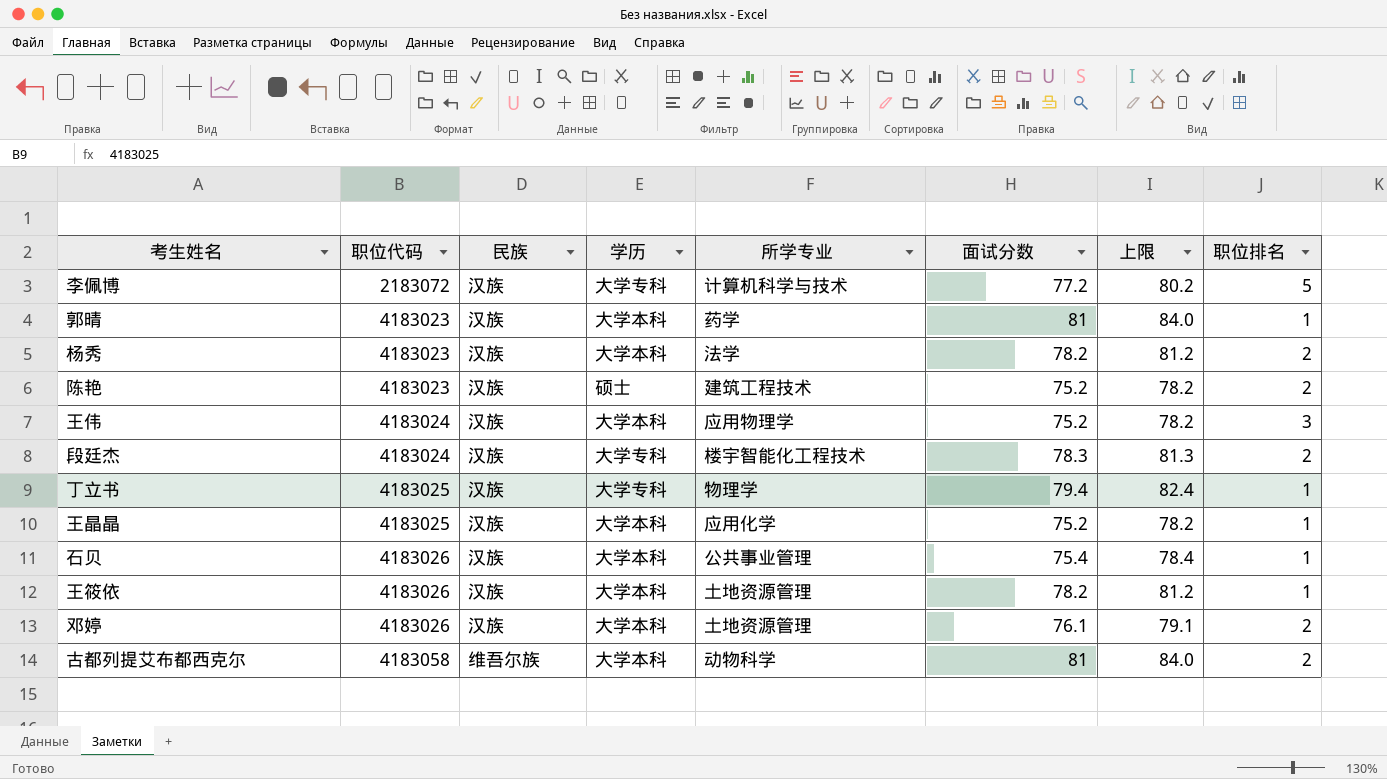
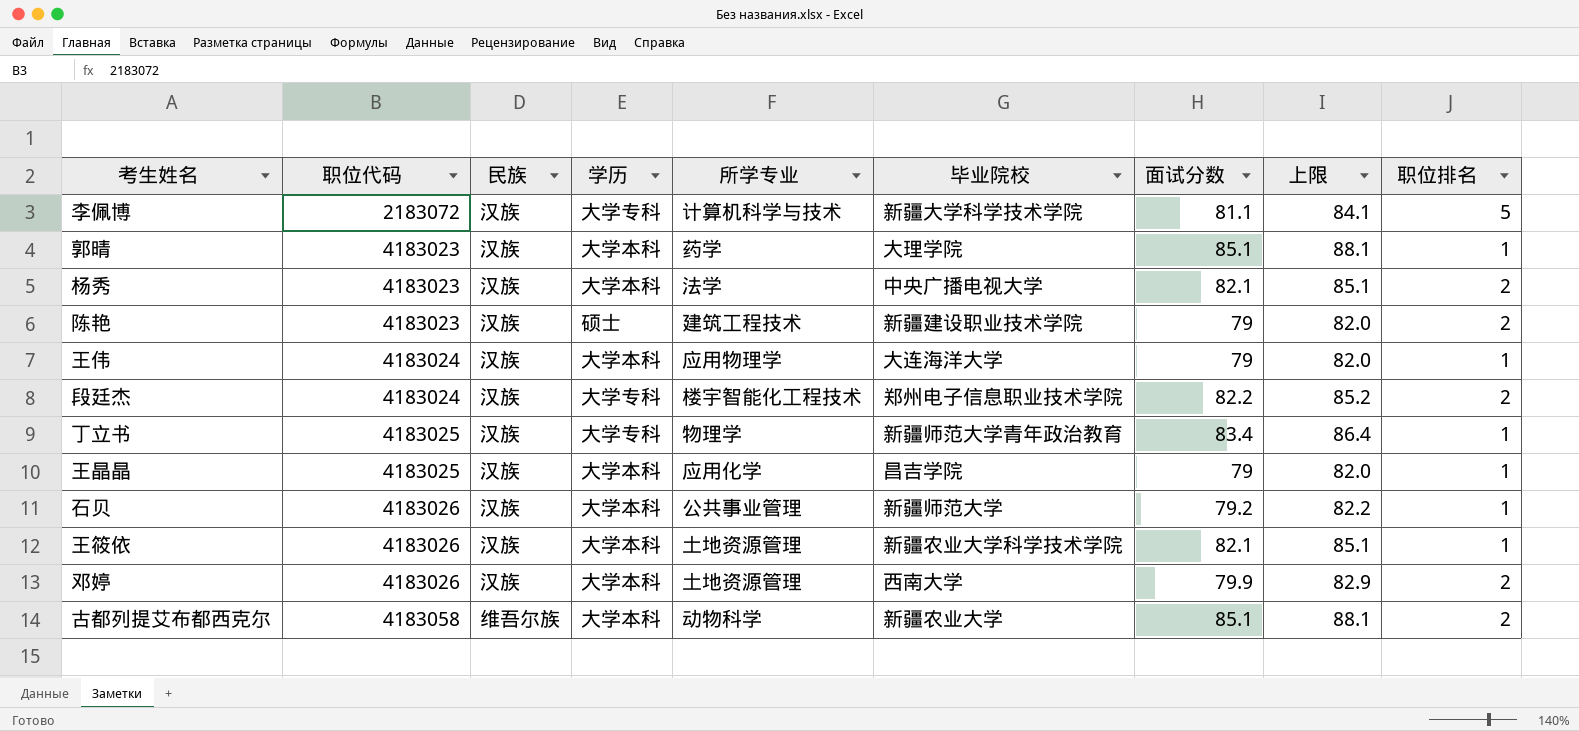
column 毕业院校 | position: none -> 6
李佩博 | 面试分数: 77.2 -> 81.1
李佩博 | 上限: 80.2 -> 84.1
郭晴 | 面试分数: 81 -> 85.1
郭晴 | 上限: 84.0 -> 88.1
杨秀 | 面试分数: 78.2 -> 82.1
杨秀 | 上限: 81.2 -> 85.1
陈艳 | 面试分数: 75.2 -> 79
陈艳 | 上限: 78.2 -> 82.0
王伟 | 面试分数: 75.2 -> 79
王伟 | 上限: 78.2 -> 82.0
王伟 | 职位排名: 3 -> 1
段廷杰 | 面试分数: 78.3 -> 82.2
段廷杰 | 上限: 81.3 -> 85.2
丁立书 | 面试分数: 79.4 -> 83.4
丁立书 | 上限: 82.4 -> 86.4
王晶晶 | 面试分数: 75.2 -> 79
王晶晶 | 上限: 78.2 -> 82.0
石贝 | 面试分数: 75.4 -> 79.2
石贝 | 上限: 78.4 -> 82.2
王筱依 | 面试分数: 78.2 -> 82.1
王筱依 | 上限: 81.2 -> 85.1
邓婷 | 面试分数: 76.1 -> 79.9
邓婷 | 上限: 79.1 -> 82.9
古都列提艾布都西克尔 | 面试分数: 81 -> 85.1
古都列提艾布都西克尔 | 上限: 84.0 -> 88.1

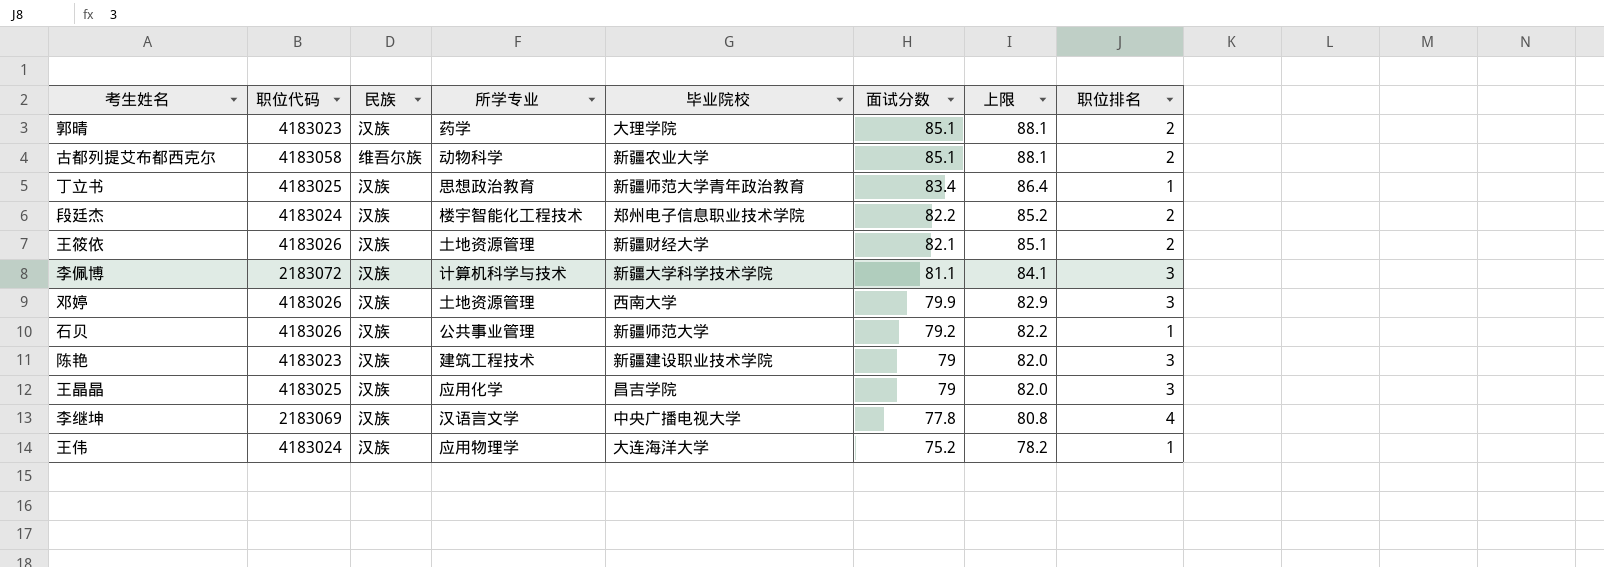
row order: 职位代码 ascending -> 面试分数 descending
column 学历 | position: 4 -> none
row 杨秀: 4183023 | 汉族 | 大学本科 | 法学 | 中央广播电视大学 | 82.1 | 85.1 | 2 -> none
郭晴 | 职位排名: 1 -> 2
丁立书 | 所学专业: 物理学 -> 思想政治教育
王筱依 | 毕业院校: 新疆农业大学科学技术学院 -> 新疆财经大学
王筱依 | 职位排名: 1 -> 2
李佩博 | 职位排名: 5 -> 3
邓婷 | 职位排名: 2 -> 3
陈艳 | 职位排名: 2 -> 3
王晶晶 | 职位排名: 1 -> 3
row 李继坤: none -> 2183069 | 汉族 | 汉语言文学 | 中央广播电视大学 | 77.8 | 80.8 | 4
王伟 | 面试分数: 79 -> 75.2
王伟 | 上限: 82.0 -> 78.2

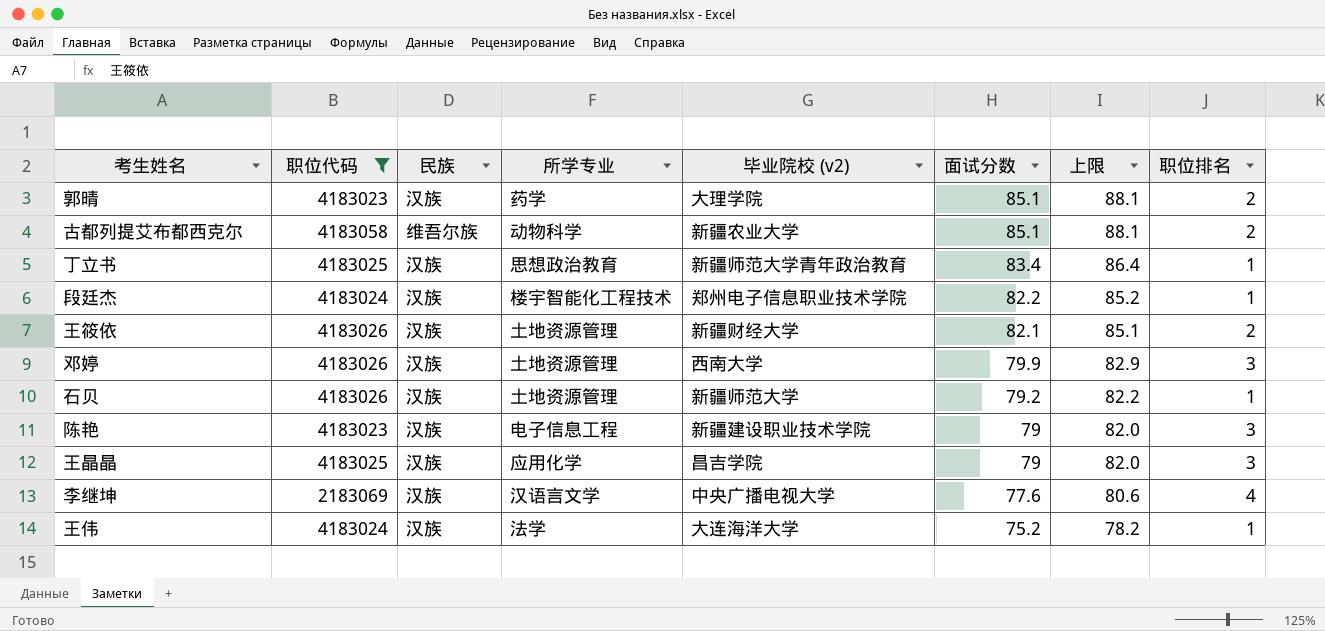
filter: none -> 职位代码 != 2183072
column name: 毕业院校 -> 毕业院校 (v2)
段廷杰 | 职位排名: 2 -> 1
石贝 | 所学专业: 公共事业管理 -> 土地资源管理
陈艳 | 所学专业: 建筑工程技术 -> 电子信息工程
李继坤 | 面试分数: 77.8 -> 77.6
李继坤 | 上限: 80.8 -> 80.6
王伟 | 所学专业: 应用物理学 -> 法学

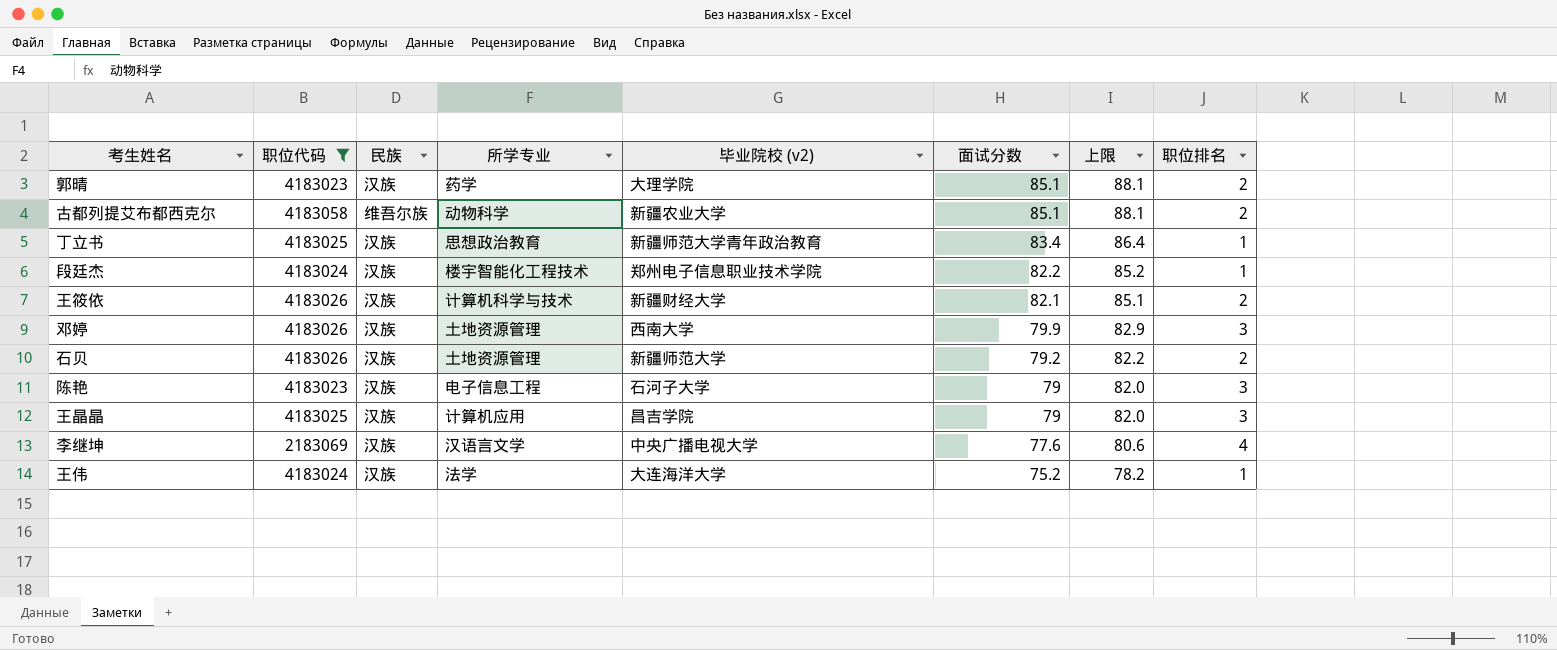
王筱依 | 所学专业: 土地资源管理 -> 计算机科学与技术
石贝 | 职位排名: 1 -> 2
陈艳 | 毕业院校 (v2): 新疆建设职业技术学院 -> 石河子大学
王晶晶 | 所学专业: 应用化学 -> 计算机应用

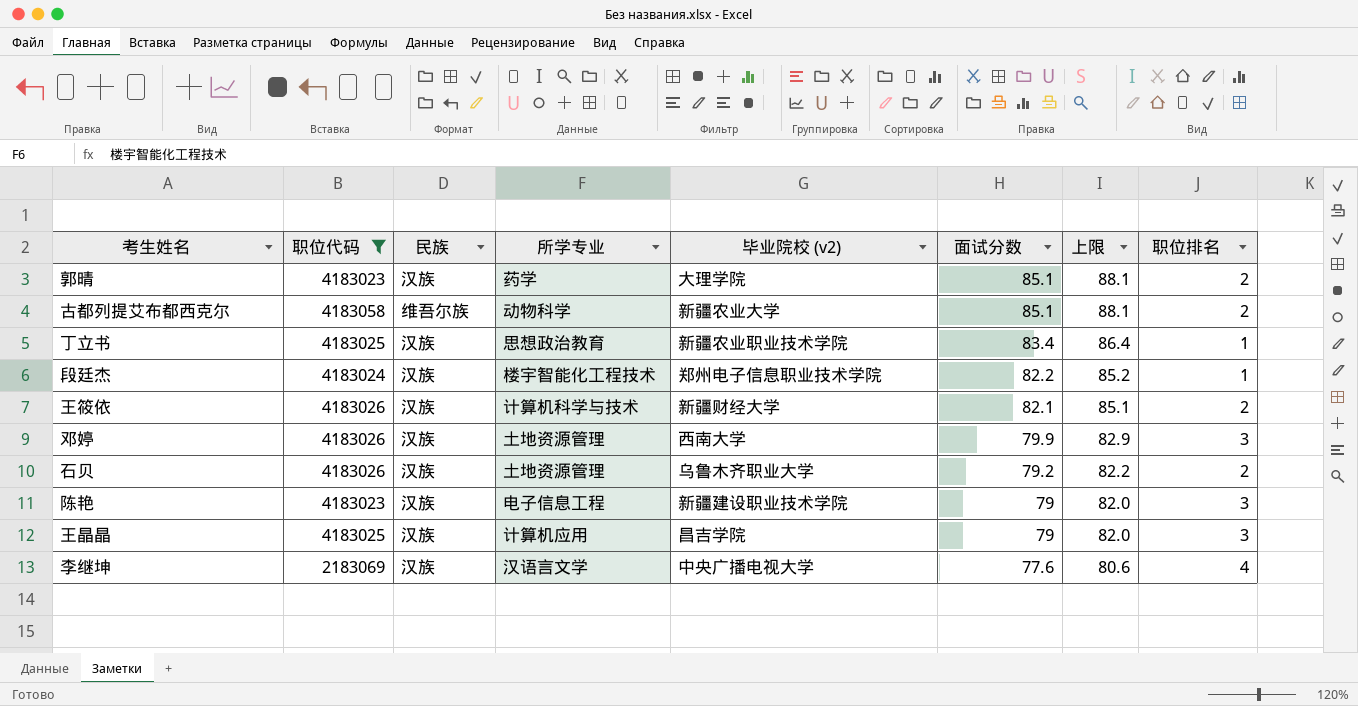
row 王伟: 4183024 | 汉族 | 法学 | 大连海洋大学 | 75.2 | 78.2 | 1 -> none
丁立书 | 毕业院校 (v2): 新疆师范大学青年政治教育 -> 新疆农业职业技术学院
石贝 | 毕业院校 (v2): 新疆师范大学 -> 乌鲁木齐职业大学
陈艳 | 毕业院校 (v2): 石河子大学 -> 新疆建设职业技术学院

